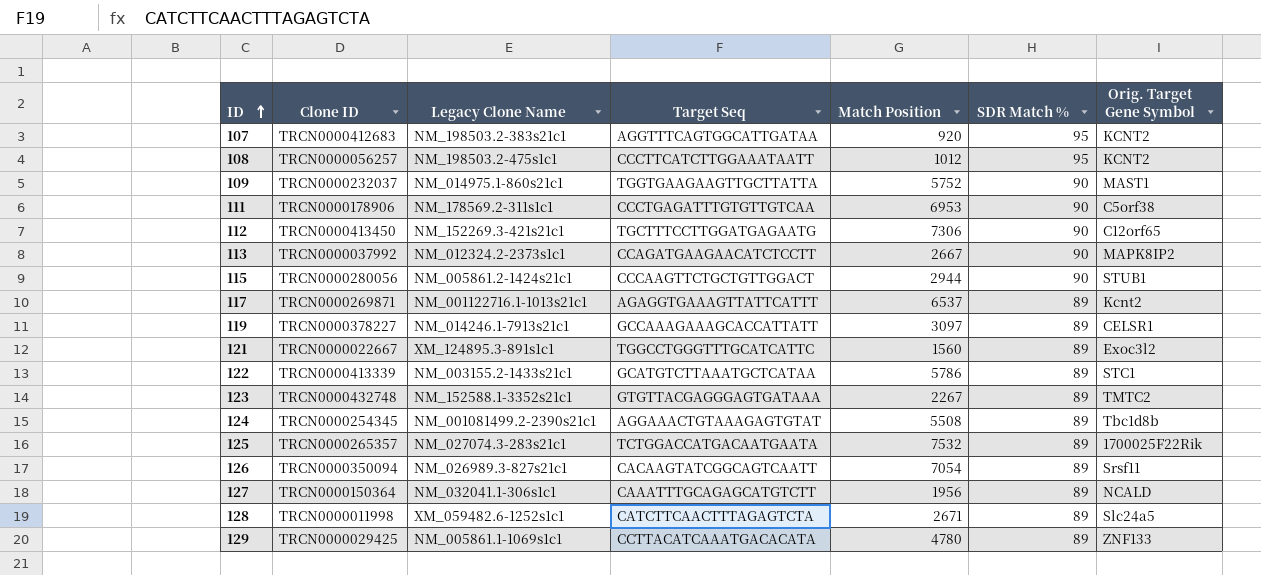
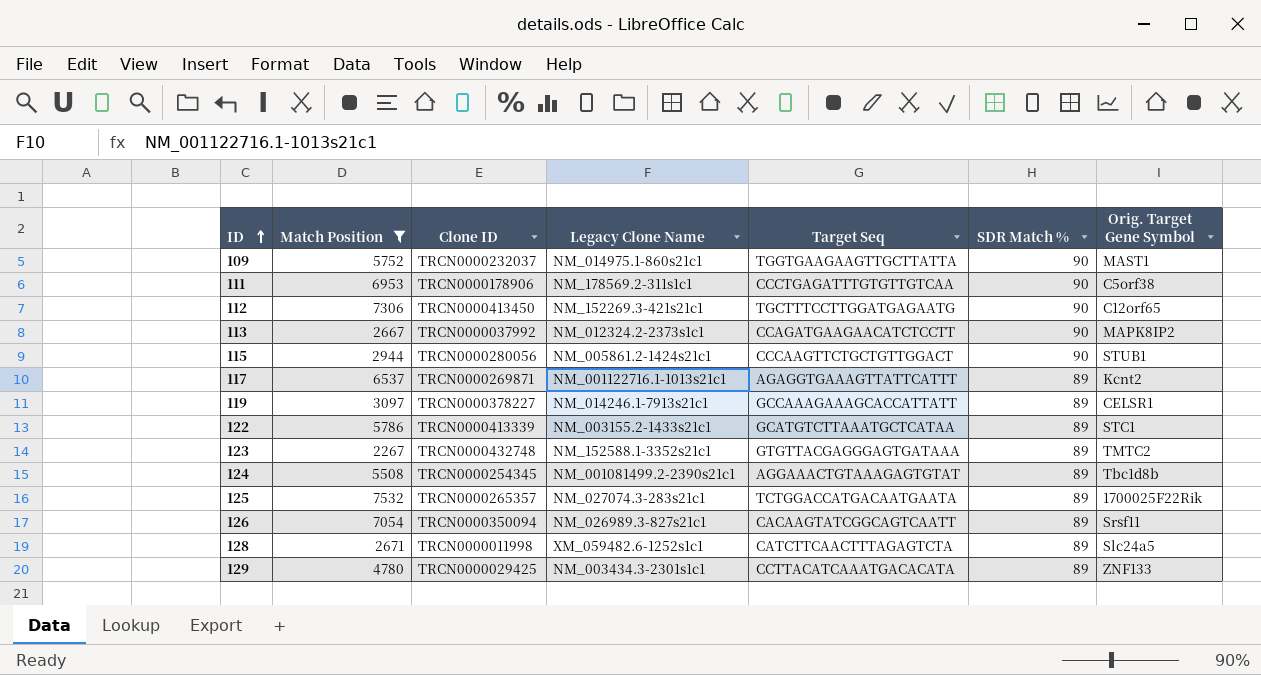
filter: none -> Match Position >= 2267
column Match Position | position: 5 -> 2
129 | Legacy Clone Name: NM_005861.1-1069s1c1 -> NM_003434.3-2301s1c1

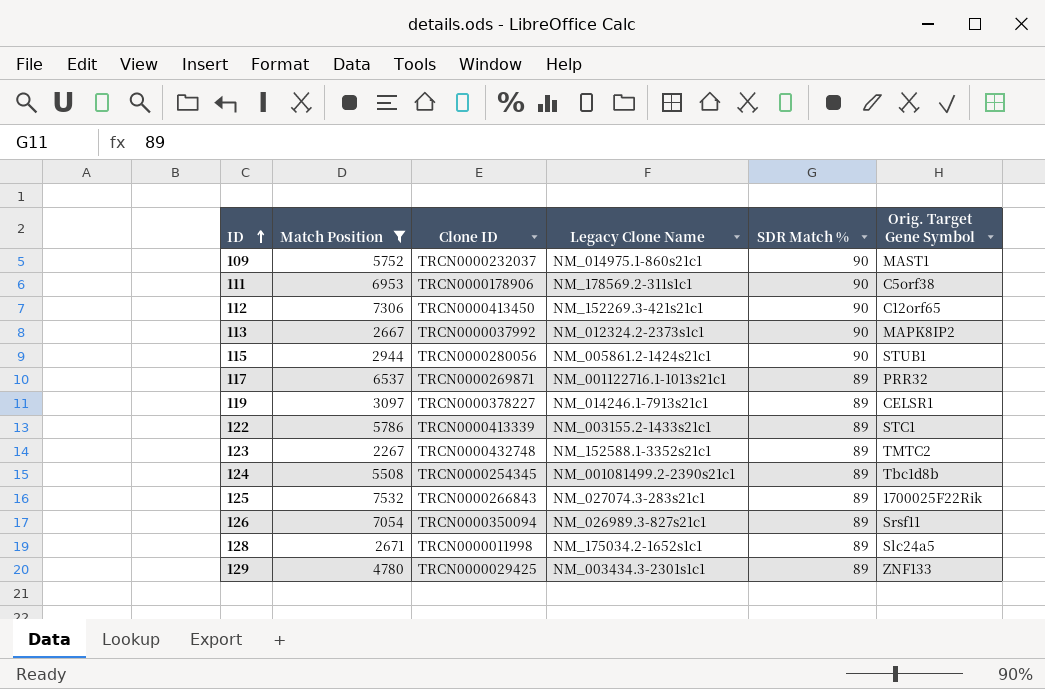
column Target Seq | position: 5 -> none
117 | Orig. Target Gene Symbol: Kcnt2 -> PRR32
125 | Clone ID: TRCN0000265357 -> TRCN0000266843
128 | Legacy Clone Name: XM_059482.6-1252s1c1 -> NM_175034.2-1652s1c1

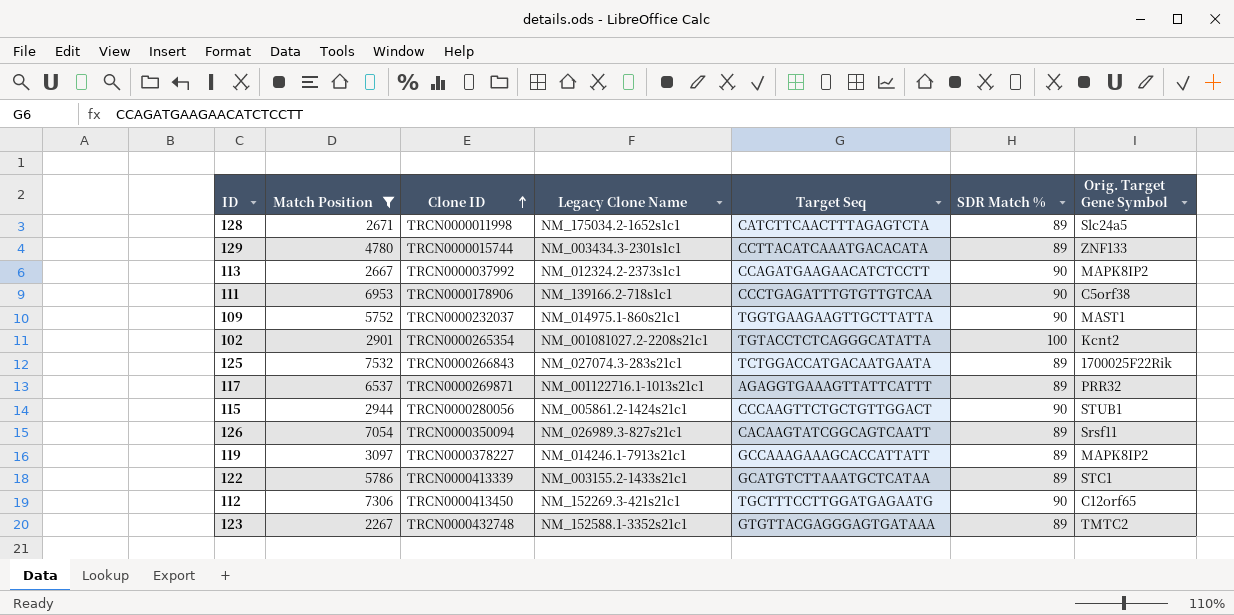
row order: ID ascending -> Clone ID ascending
column Target Seq | position: none -> 5
row 124: 5508 | TRCN0000254345 | NM_001081499.2-2390s21c1 | 89 | Tbc1d8b -> none
129 | Clone ID: TRCN0000029425 -> TRCN0000015744
111 | Legacy Clone Name: NM_178569.2-311s1c1 -> NM_139166.2-718s1c1
row 102: none -> 2901 | TRCN0000265354 | NM_001081027.2-2208s21c1 | TGTACCTCTCAGGGCATATTA | 100 | Kcnt2
119 | Orig. Target Gene Symbol: CELSR1 -> MAPK8IP2

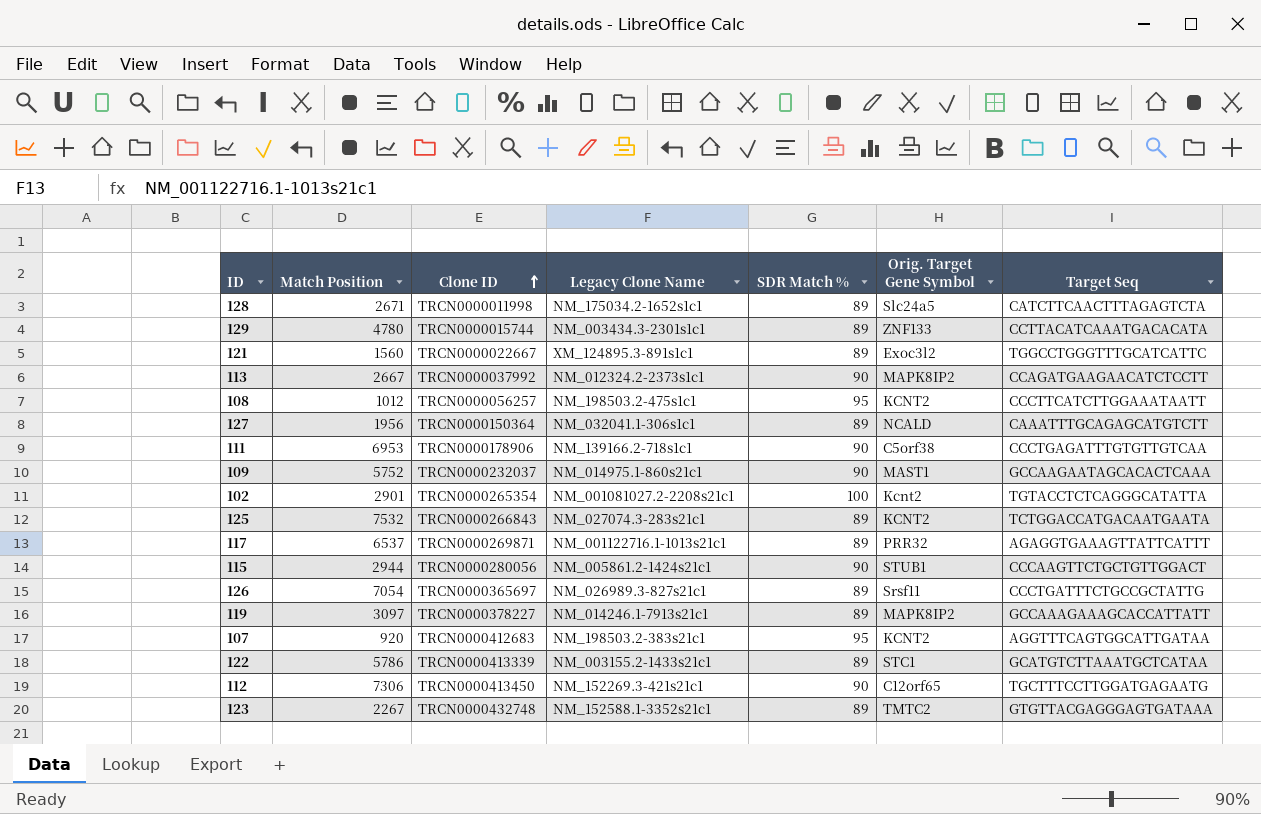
filter: Match Position >= 2267 -> none
column Target Seq | position: 5 -> 7
109 | Target Seq: TGGTGAAGAAGTTGCTTATTA -> GCCAAGAATAGCACACTCAAA
125 | Orig. Target Gene Symbol: 1700025F22Rik -> KCNT2
126 | Clone ID: TRCN0000350094 -> TRCN0000365697
126 | Target Seq: CACAAGTATCGGCAGTCAATT -> CCCTGATTTCTGCCGCTATTG

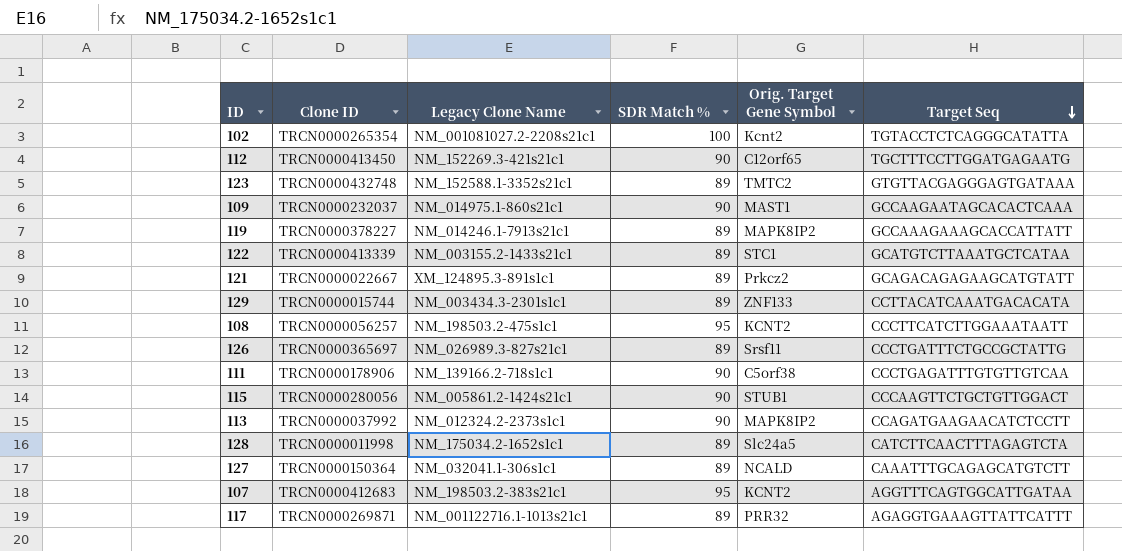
row order: Clone ID ascending -> Target Seq descending
column Match Position | position: 2 -> none
row 125: 7532 | TRCN0000266843 | NM_027074.3-283s21c1 | 89 | KCNT2 | TCTGGACCATGACAATGAATA -> none
121 | Orig. Target Gene Symbol: Exoc3l2 -> Prkcz2
121 | Target Seq: TGGCCTGGGTTTGCATCATTC -> GCAGACAGAGAAGCATGTATT

